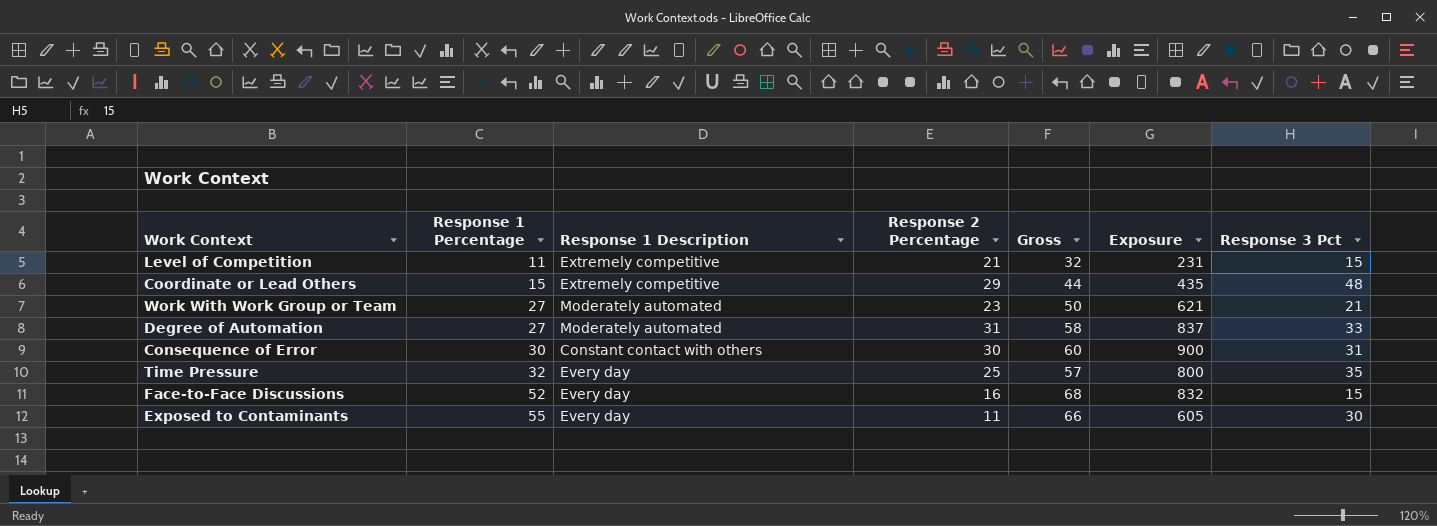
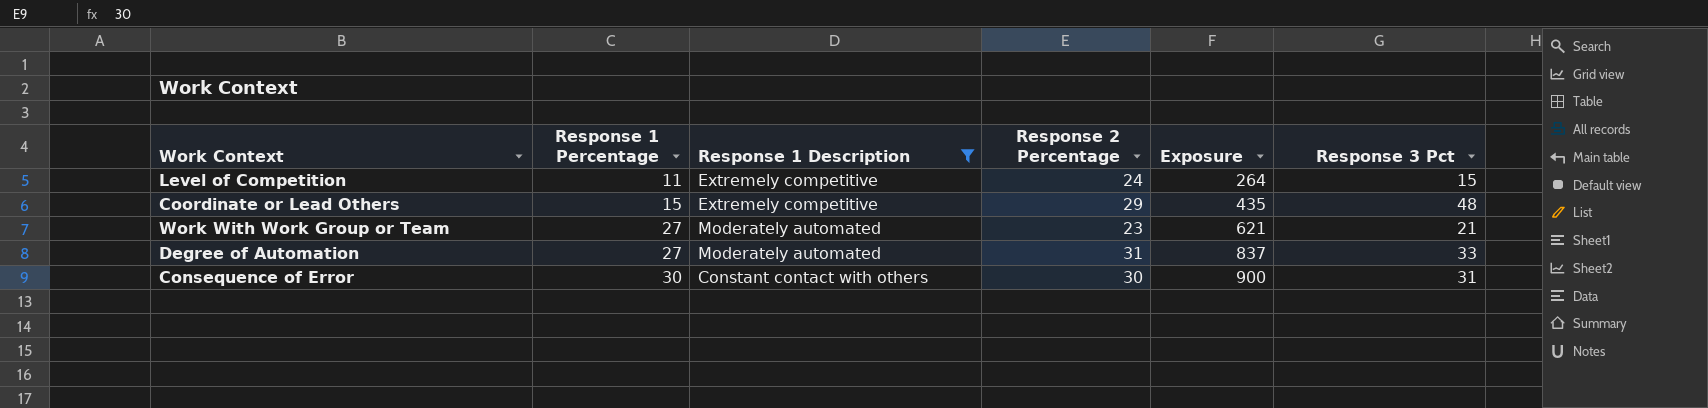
filter: none -> Response 1 Description != Every day
column Gross | formula: [Response 1 Percentage] + [Response 2 Percentage] -> none
Level of Competition | Response 2 Percentage: 21 -> 24
Level of Competition | Exposure: 231 -> 264

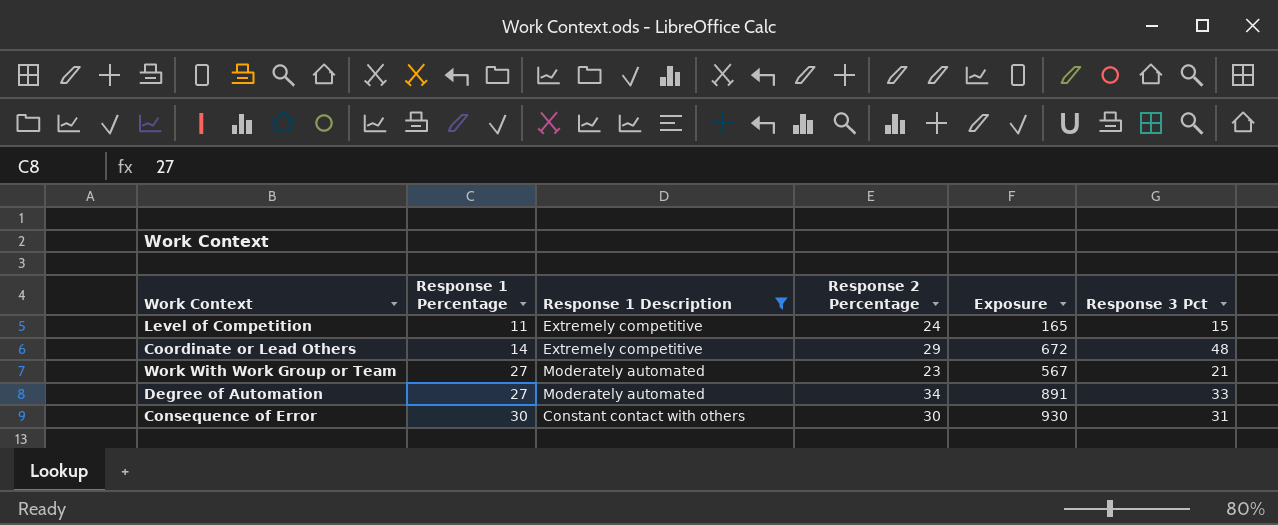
column Exposure | formula: [Response 1 Percentage] * [Response 2 Percentage] -> [Response 1 Percentage] * [Response 3 Pct]
Coordinate or Lead Others | Response 1 Percentage: 15 -> 14
Degree of Automation | Response 2 Percentage: 31 -> 34

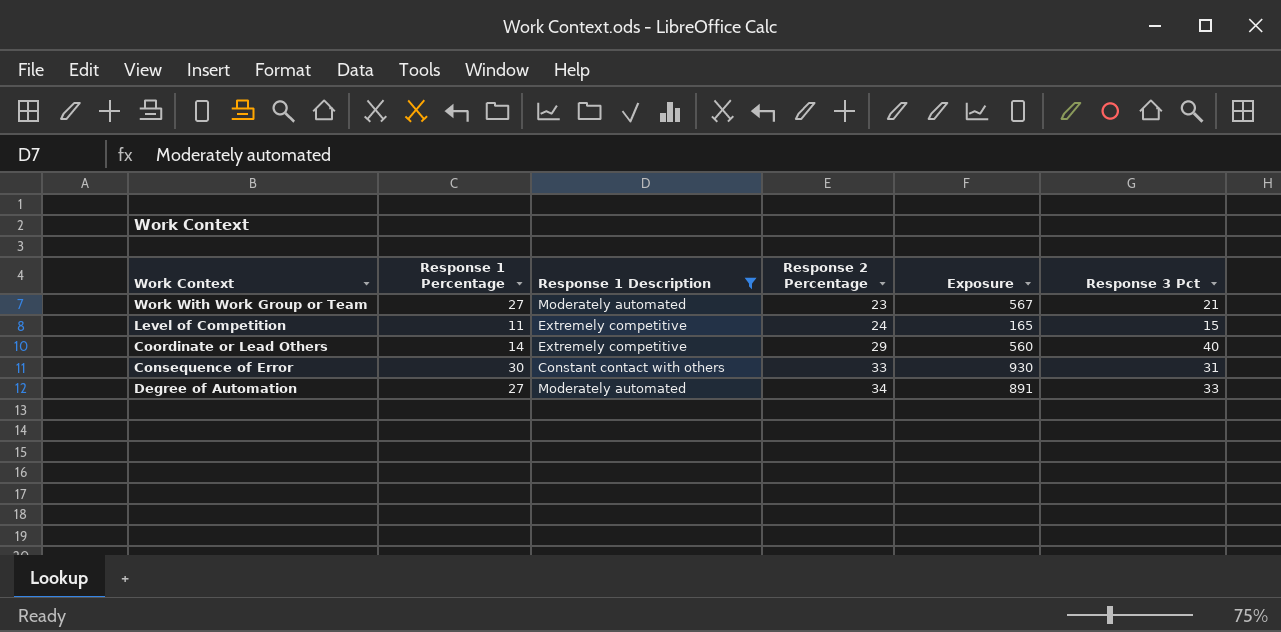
row order: Response 1 Percentage ascending -> Response 2 Percentage ascending
Coordinate or Lead Others | Exposure: 672 -> 560
Coordinate or Lead Others | Response 3 Pct: 48 -> 40
Consequence of Error | Response 2 Percentage: 30 -> 33

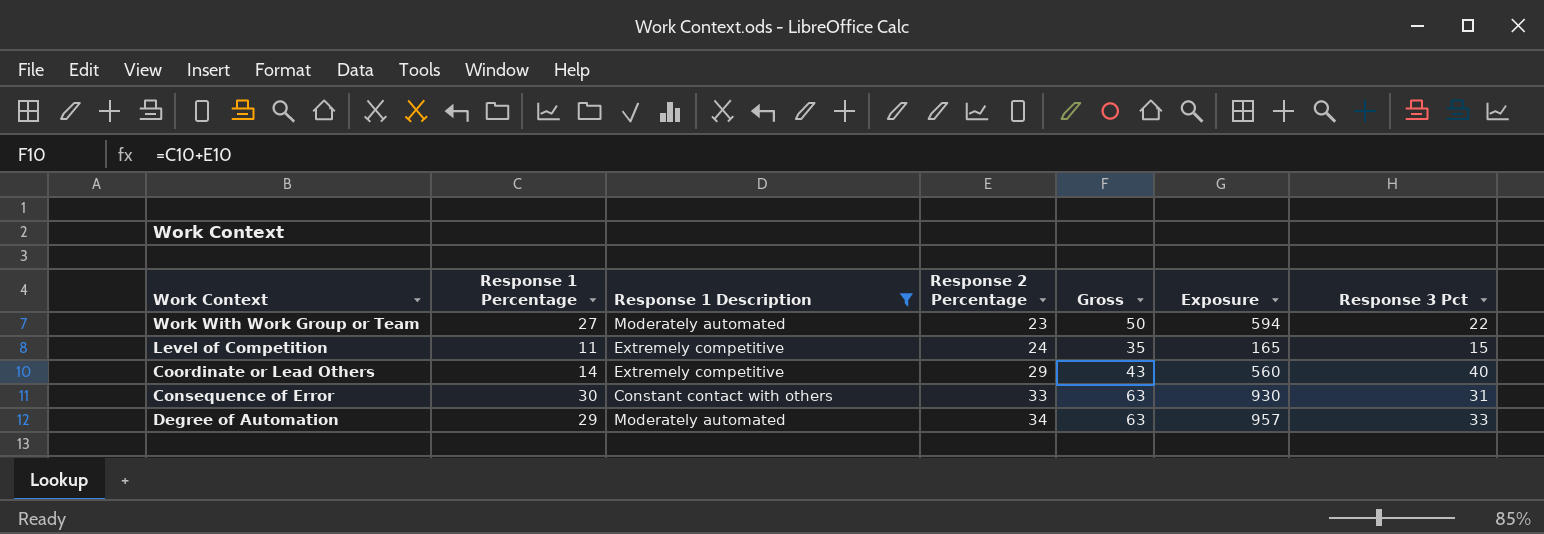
column Gross | formula: none -> [Response 1 Percentage] + [Response 2 Percentage]
Work With Work Group or Team | Exposure: 567 -> 594
Work With Work Group or Team | Response 3 Pct: 21 -> 22
Degree of Automation | Response 1 Percentage: 27 -> 29
Degree of Automation | Exposure: 891 -> 957

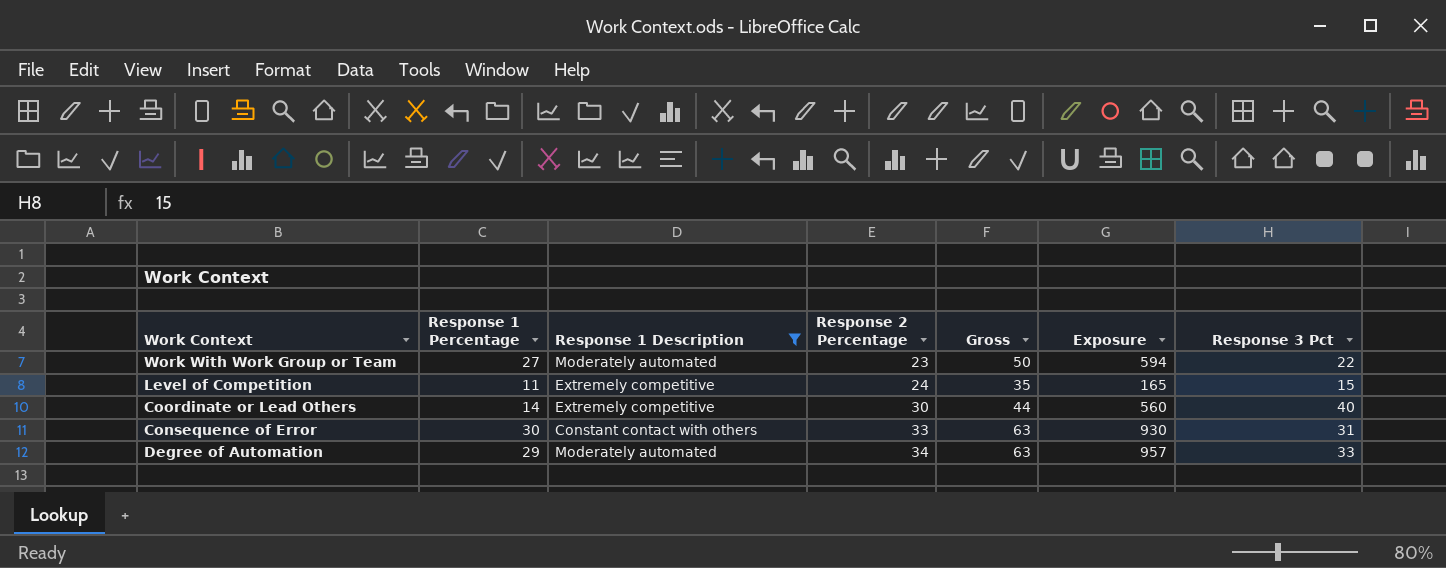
Coordinate or Lead Others | Response 2 Percentage: 29 -> 30
Coordinate or Lead Others | Gross: 43 -> 44

